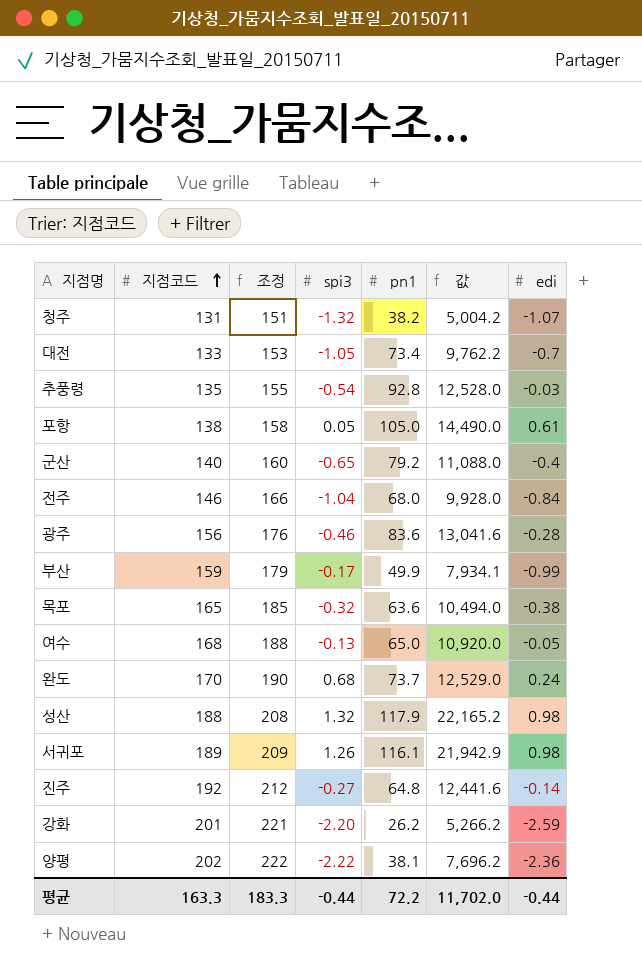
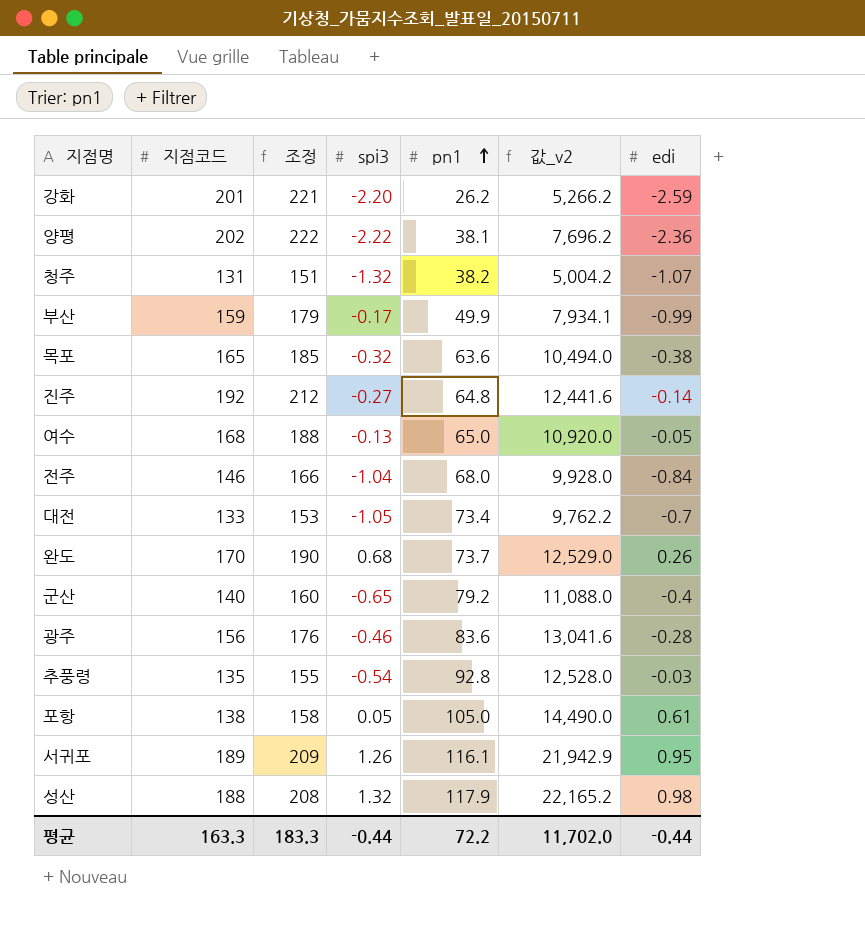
row order: 지점코드 ascending -> pn1 ascending
column name: 값 -> 값_v2
완도 | edi: 0.24 -> 0.26
서귀포 | edi: 0.98 -> 0.95

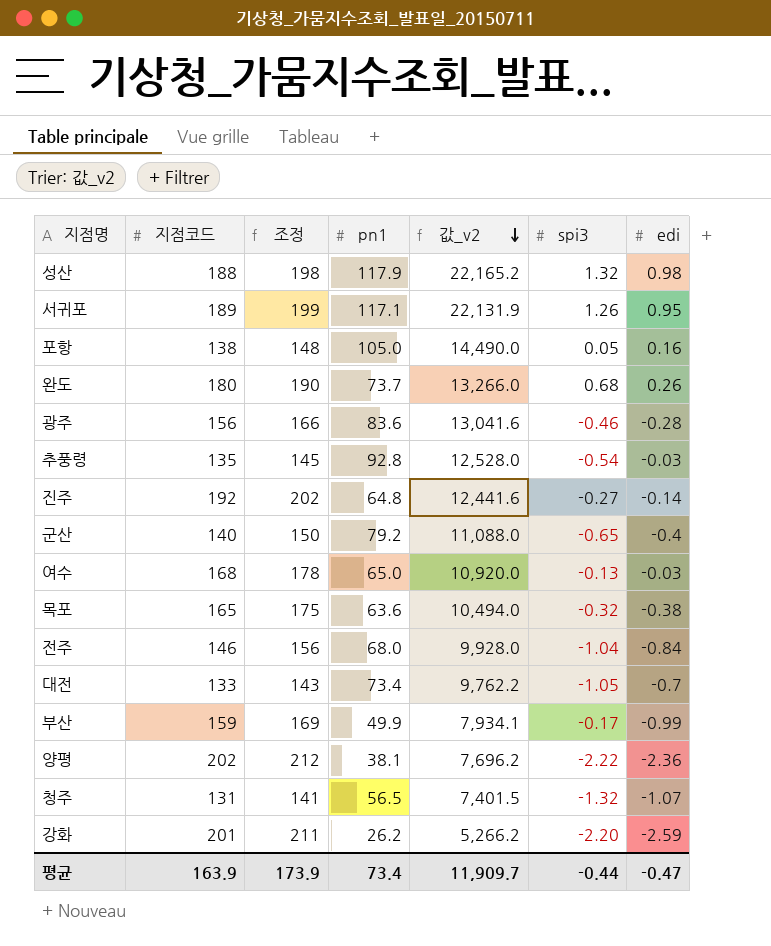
row order: pn1 ascending -> 값_v2 descending
column 조정 | formula: [지점코드] + 20 -> [지점코드] + 10
column spi3 | position: 4 -> 6
서귀포 | pn1: 116.1 -> 117.1
서귀포 | 값_v2: 21,942.9 -> 22,131.9
포항 | edi: 0.61 -> 0.16
완도 | 지점코드: 170 -> 180
완도 | 값_v2: 12,529.0 -> 13,266.0
여수 | edi: -0.05 -> -0.03
청주 | pn1: 38.2 -> 56.5
청주 | 값_v2: 5,004.2 -> 7,401.5
평균 | 지점코드: 163.3 -> 163.9
평균 | 조정: 183.3 -> 173.9
평균 | pn1: 72.2 -> 73.4
평균 | 값_v2: 11,702.0 -> 11,909.7
평균 | edi: -0.44 -> -0.47

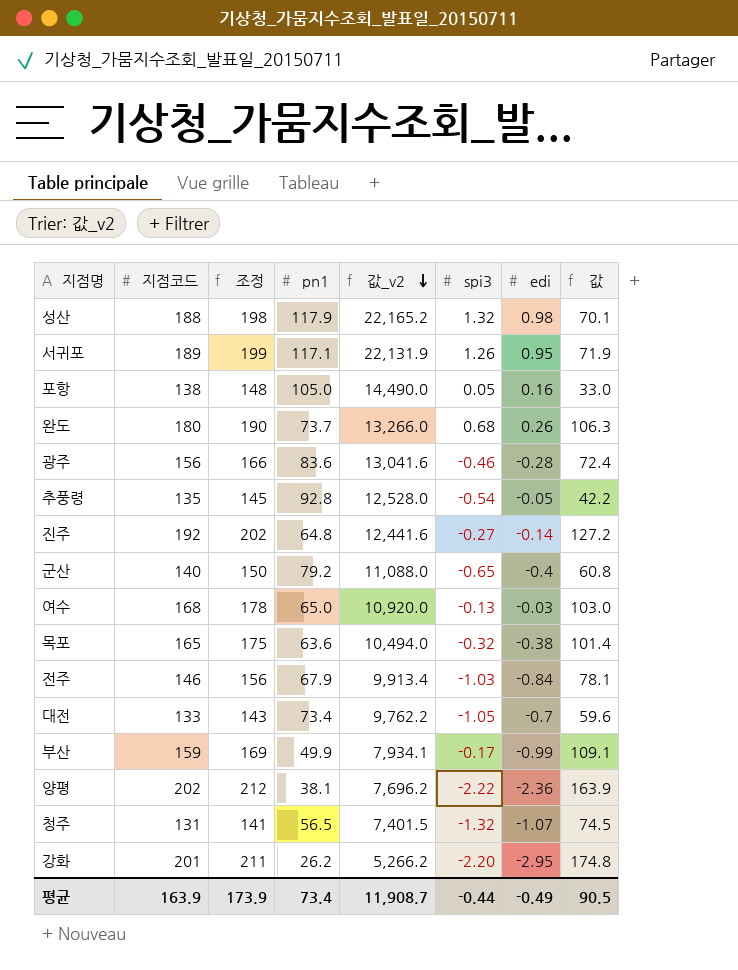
column 값 | formula: none -> [지점코드] - [pn1]
추풍령 | edi: -0.03 -> -0.05
전주 | pn1: 68.0 -> 67.9
전주 | 값_v2: 9,928.0 -> 9,913.4
전주 | spi3: -1.04 -> -1.03
강화 | edi: -2.59 -> -2.95
평균 | 값_v2: 11,909.7 -> 11,908.7
평균 | edi: -0.47 -> -0.49

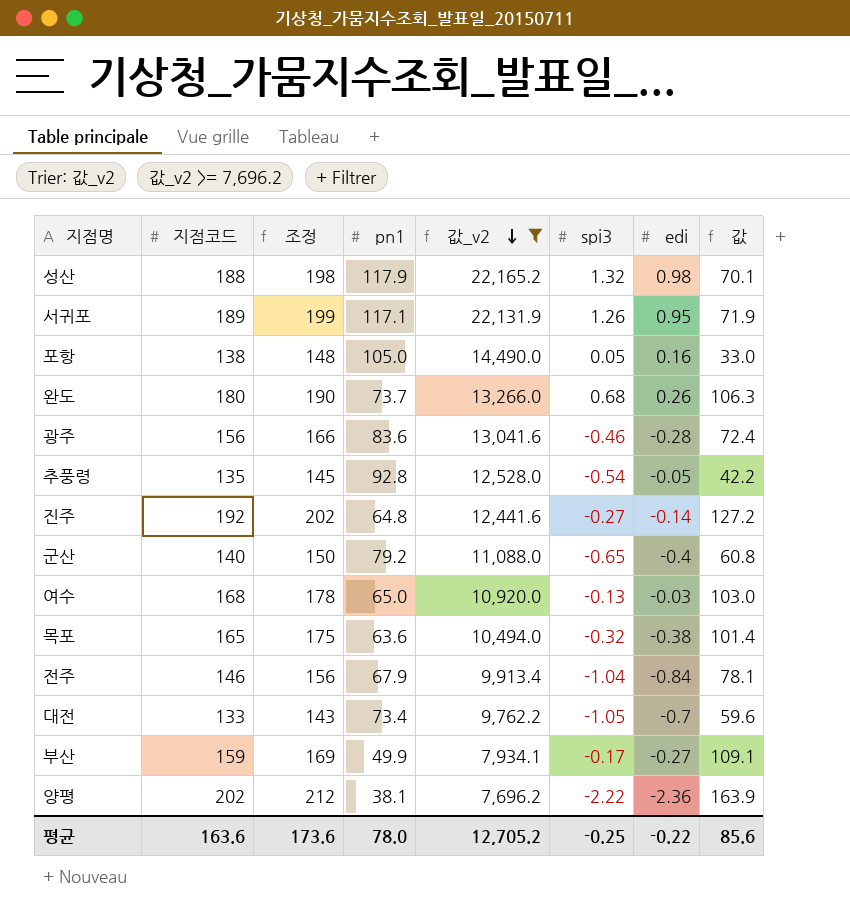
filter: none -> 값_v2 >= 7,696.2
전주 | spi3: -1.03 -> -1.04
부산 | edi: -0.99 -> -0.27
평균 | 지점코드: 163.9 -> 163.6
평균 | 조정: 173.9 -> 173.6
평균 | pn1: 73.4 -> 78.0
평균 | 값_v2: 11,908.7 -> 12,705.2
평균 | spi3: -0.44 -> -0.25
평균 | edi: -0.49 -> -0.22
평균 | 값: 90.5 -> 85.6

